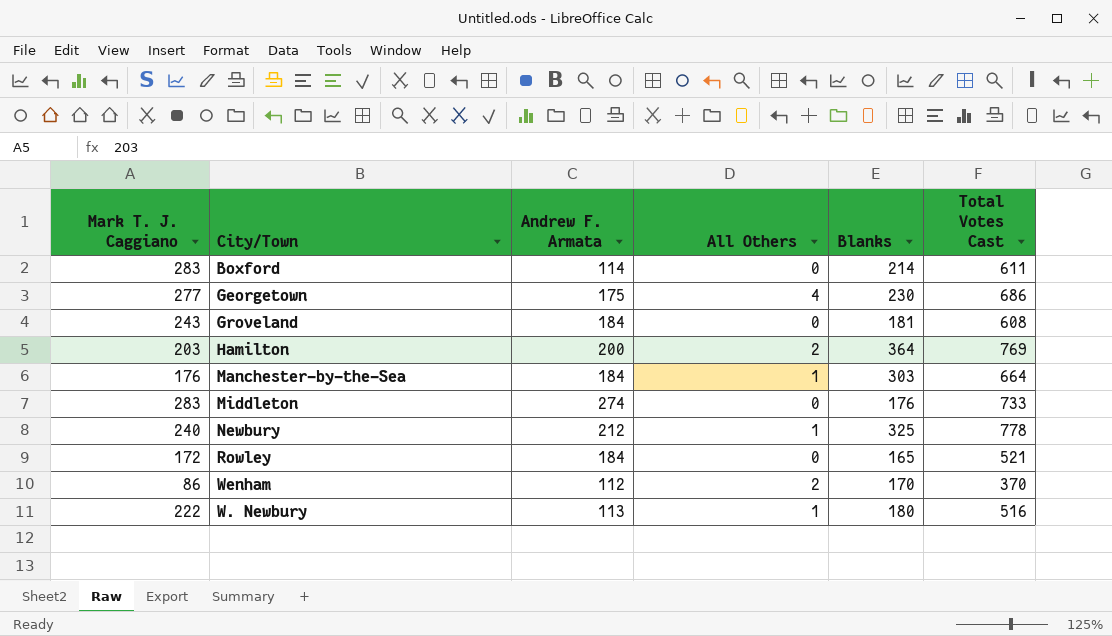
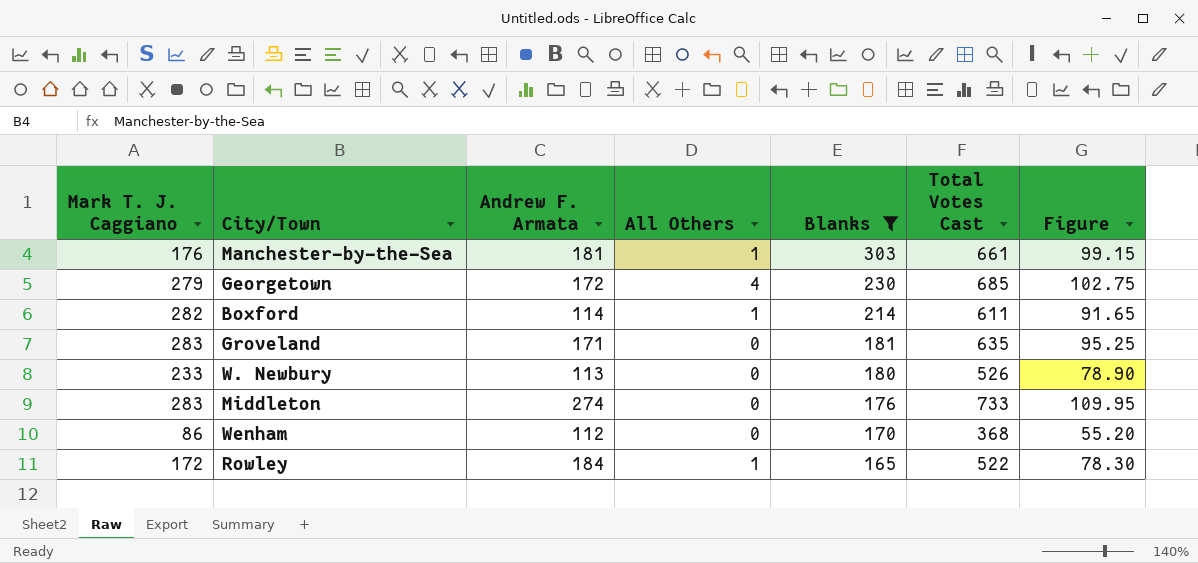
filter: none -> Blanks <= 303
row order: none -> Blanks descending
column Figure | formula: none -> [Total Votes Cast] * 0.15
Manchester-by-the-Sea | Andrew F. Armata: 184 -> 181
Manchester-by-the-Sea | Total Votes Cast: 664 -> 661
Georgetown | Mark T. J. Caggiano: 277 -> 279
Georgetown | Andrew F. Armata: 175 -> 172
Georgetown | Total Votes Cast: 686 -> 685
Boxford | Mark T. J. Caggiano: 283 -> 282
Boxford | All Others: 0 -> 1
Groveland | Mark T. J. Caggiano: 243 -> 283
Groveland | Andrew F. Armata: 184 -> 171
Groveland | Total Votes Cast: 608 -> 635
W. Newbury | Mark T. J. Caggiano: 222 -> 233
W. Newbury | All Others: 1 -> 0
W. Newbury | Total Votes Cast: 516 -> 526
Wenham | All Others: 2 -> 0
Wenham | Total Votes Cast: 370 -> 368
Rowley | All Others: 0 -> 1
Rowley | Total Votes Cast: 521 -> 522

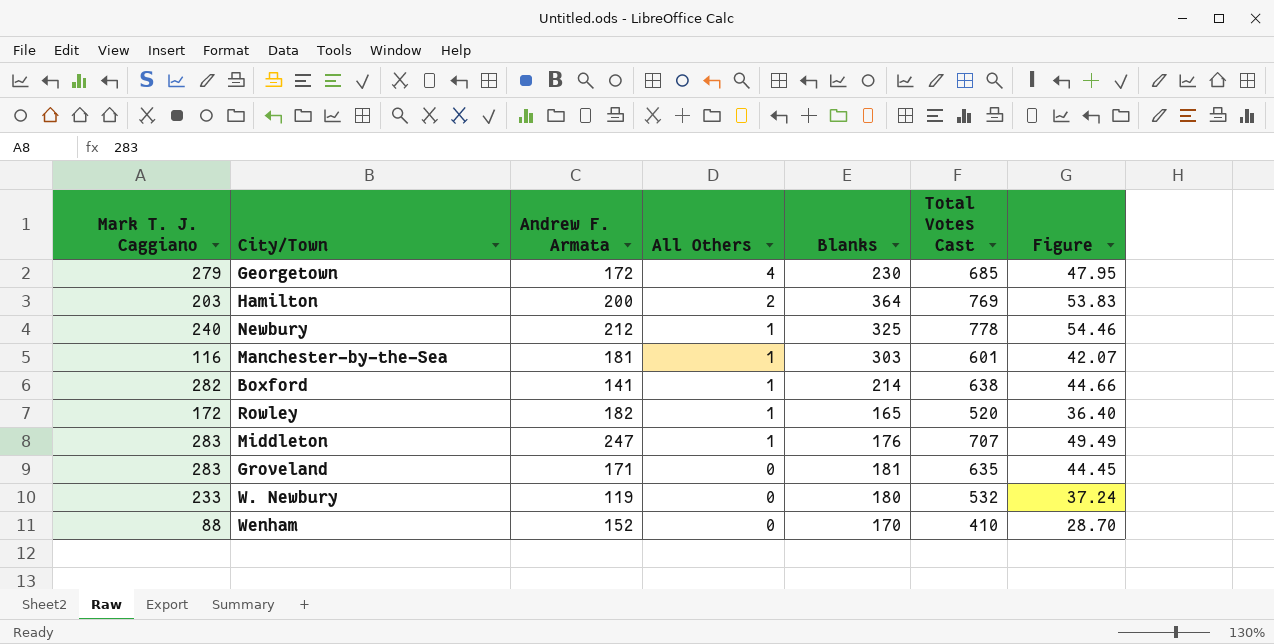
filter: Blanks <= 303 -> none
row order: Blanks descending -> All Others descending
column Figure | formula: [Total Votes Cast] * 0.15 -> [Total Votes Cast] * 0.07
Manchester-by-the-Sea | Mark T. J. Caggiano: 176 -> 116
Manchester-by-the-Sea | Total Votes Cast: 661 -> 601
Boxford | Andrew F. Armata: 114 -> 141
Boxford | Total Votes Cast: 611 -> 638
Rowley | Andrew F. Armata: 184 -> 182
Rowley | Total Votes Cast: 522 -> 520
Middleton | Andrew F. Armata: 274 -> 247
Middleton | All Others: 0 -> 1
Middleton | Total Votes Cast: 733 -> 707
W. Newbury | Andrew F. Armata: 113 -> 119
W. Newbury | Total Votes Cast: 526 -> 532
Wenham | Mark T. J. Caggiano: 86 -> 88
Wenham | Andrew F. Armata: 112 -> 152
Wenham | Total Votes Cast: 368 -> 410

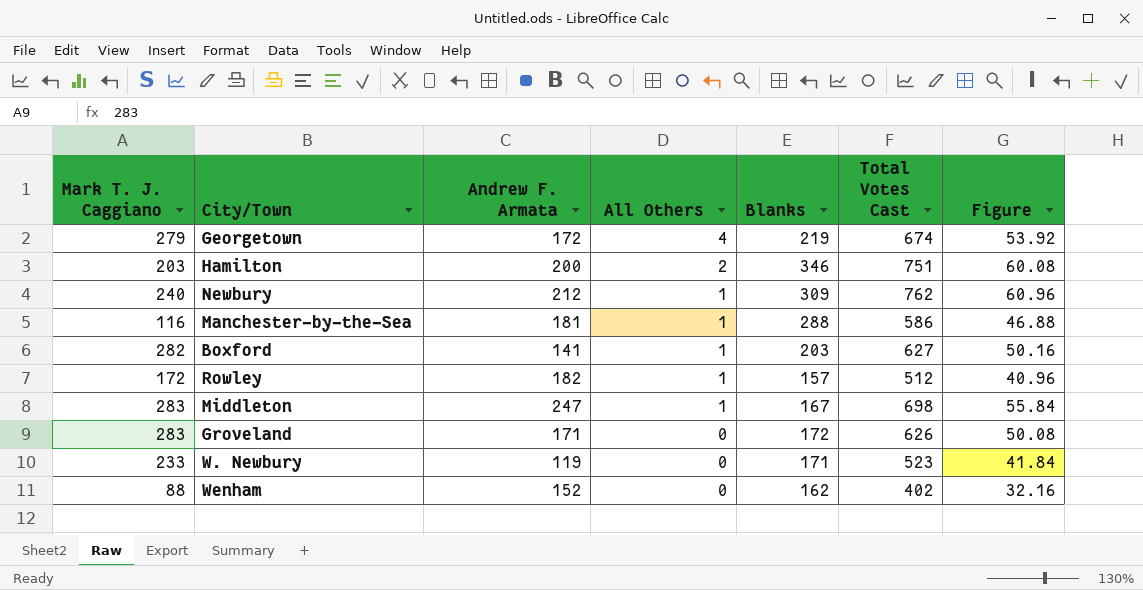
column Figure | formula: [Total Votes Cast] * 0.07 -> [Total Votes Cast] * 0.08
Georgetown | Blanks: 230 -> 219
Georgetown | Total Votes Cast: 685 -> 674
Hamilton | Blanks: 364 -> 346
Hamilton | Total Votes Cast: 769 -> 751
Newbury | Blanks: 325 -> 309
Newbury | Total Votes Cast: 778 -> 762
Manchester-by-the-Sea | Blanks: 303 -> 288
Manchester-by-the-Sea | Total Votes Cast: 601 -> 586
Boxford | Blanks: 214 -> 203
Boxford | Total Votes Cast: 638 -> 627
Rowley | Blanks: 165 -> 157
Rowley | Total Votes Cast: 520 -> 512
Middleton | Blanks: 176 -> 167
Middleton | Total Votes Cast: 707 -> 698
Groveland | Blanks: 181 -> 172
Groveland | Total Votes Cast: 635 -> 626
W. Newbury | Blanks: 180 -> 171
W. Newbury | Total Votes Cast: 532 -> 523
Wenham | Blanks: 170 -> 162
Wenham | Total Votes Cast: 410 -> 402

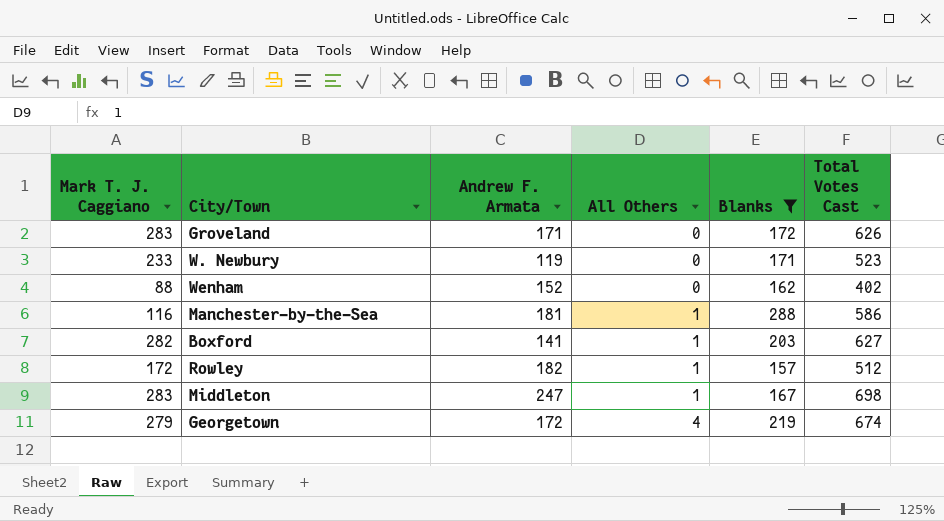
filter: none -> Blanks <= 288
row order: All Others descending -> All Others ascending
column Figure | formula: [Total Votes Cast] * 0.08 -> none

